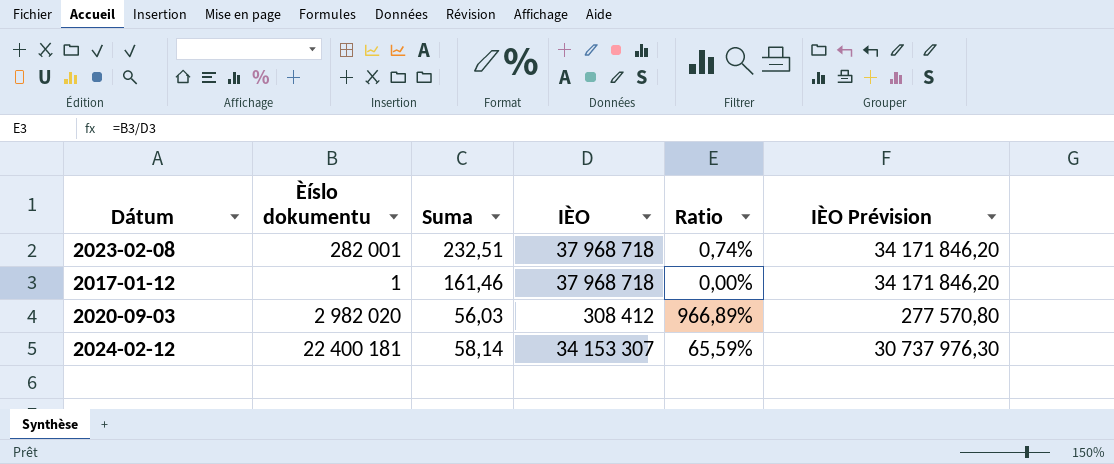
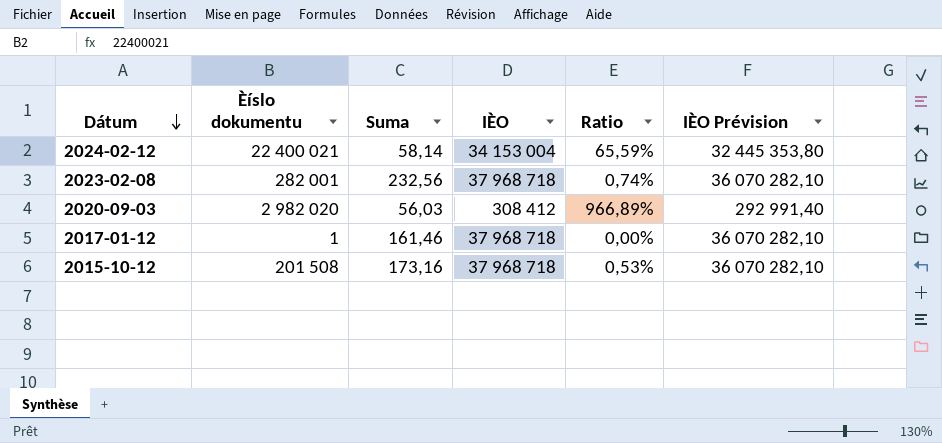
row order: none -> Dátum descending
column IÈO Prévision | formula: [IÈO] * 0,9 -> [IÈO] * 0,95
2024-02-12 | Èíslo dokumentu: 22 400 181 -> 22 400 021
2024-02-12 | IÈO: 34 153 307 -> 34 153 004
2023-02-08 | Suma: 232,51 -> 232,56
row 2015-10-12: none -> 201 508 | 173,16 | 37 968 718 | 0,53% | 36 070 282,10

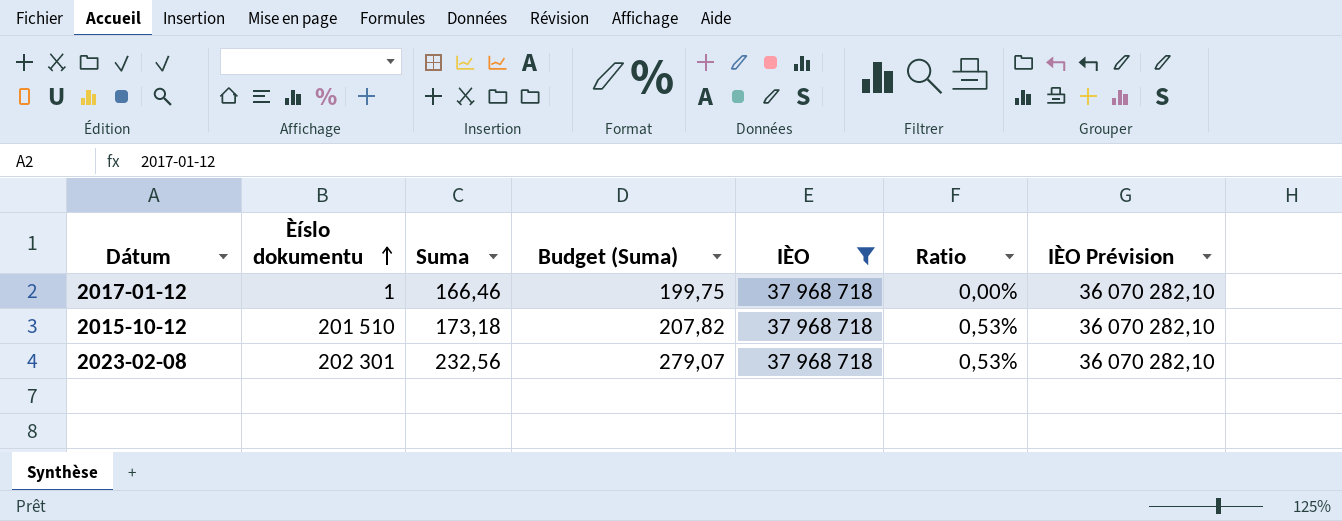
filter: none -> IÈO = 37 968 718
row order: Dátum descending -> Èíslo dokumentu ascending
column Budget (Suma) | formula: none -> [Suma] * 1,2
2017-01-12 | Suma: 161,46 -> 166,46
2015-10-12 | Èíslo dokumentu: 201 508 -> 201 510
2015-10-12 | Suma: 173,16 -> 173,18
2023-02-08 | Èíslo dokumentu: 282 001 -> 202 301
2023-02-08 | Ratio: 0,74% -> 0,53%

